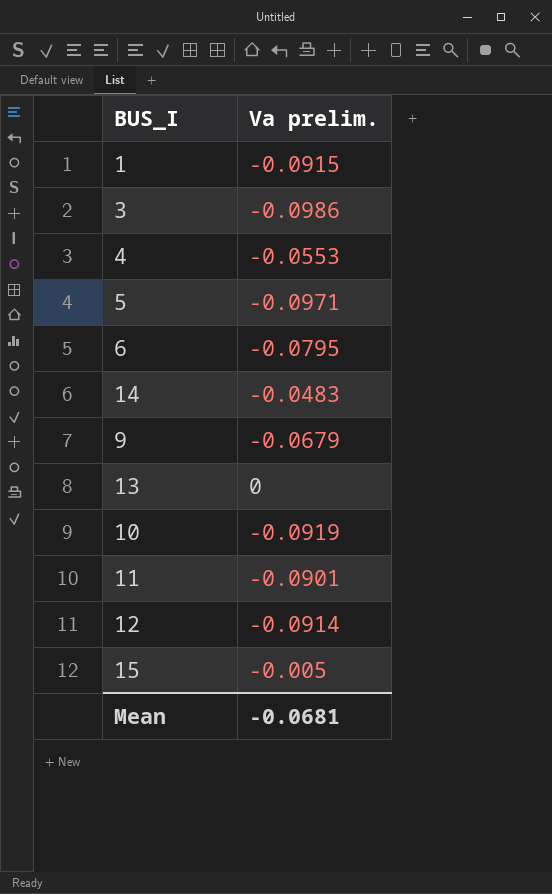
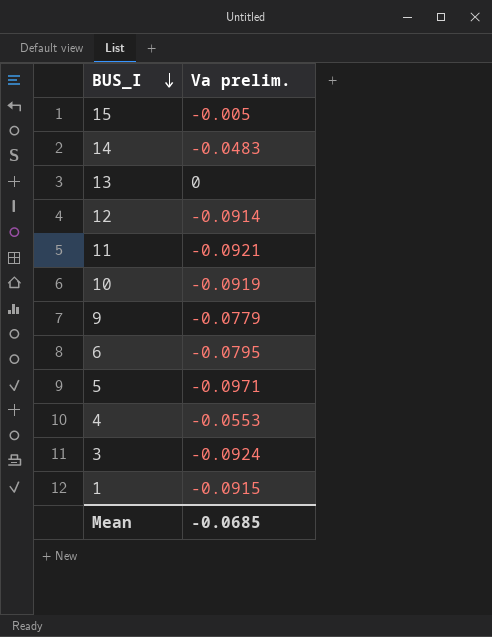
row order: none -> BUS_I descending
11 | Va prelim.: -0.0901 -> -0.0921
9 | Va prelim.: -0.0679 -> -0.0779
3 | Va prelim.: -0.0986 -> -0.0924
Mean | Va prelim.: -0.0681 -> -0.0685

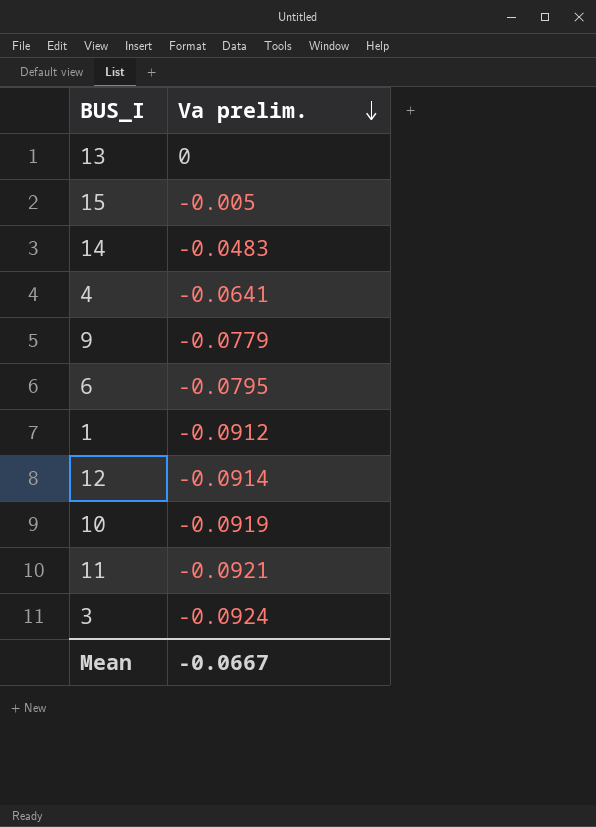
row order: BUS_I descending -> Va prelim. descending
row 5: -0.0971 -> none
4 | Va prelim.: -0.0553 -> -0.0641
1 | Va prelim.: -0.0915 -> -0.0912
Mean | Va prelim.: -0.0685 -> -0.0667

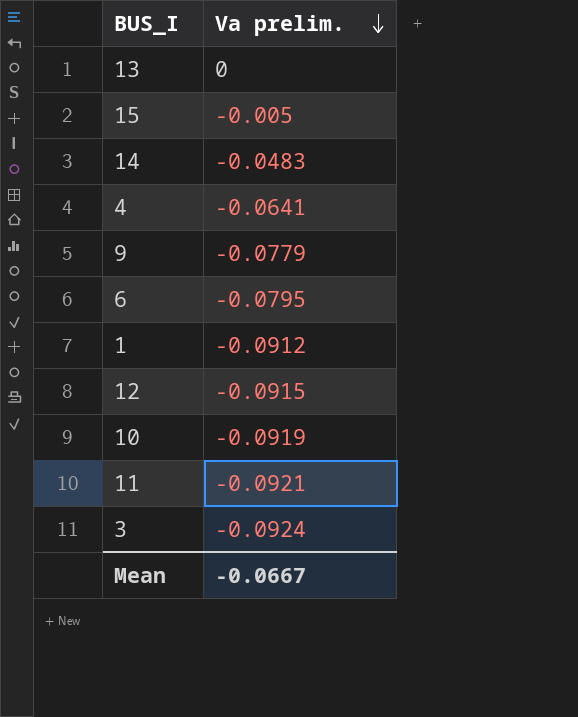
12 | Va prelim.: -0.0914 -> -0.0915

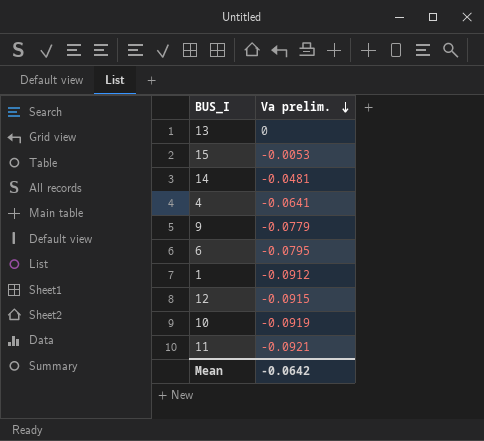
row 3: -0.0924 -> none
15 | Va prelim.: -0.005 -> -0.0053
14 | Va prelim.: -0.0483 -> -0.0481
Mean | Va prelim.: -0.0667 -> -0.0642

